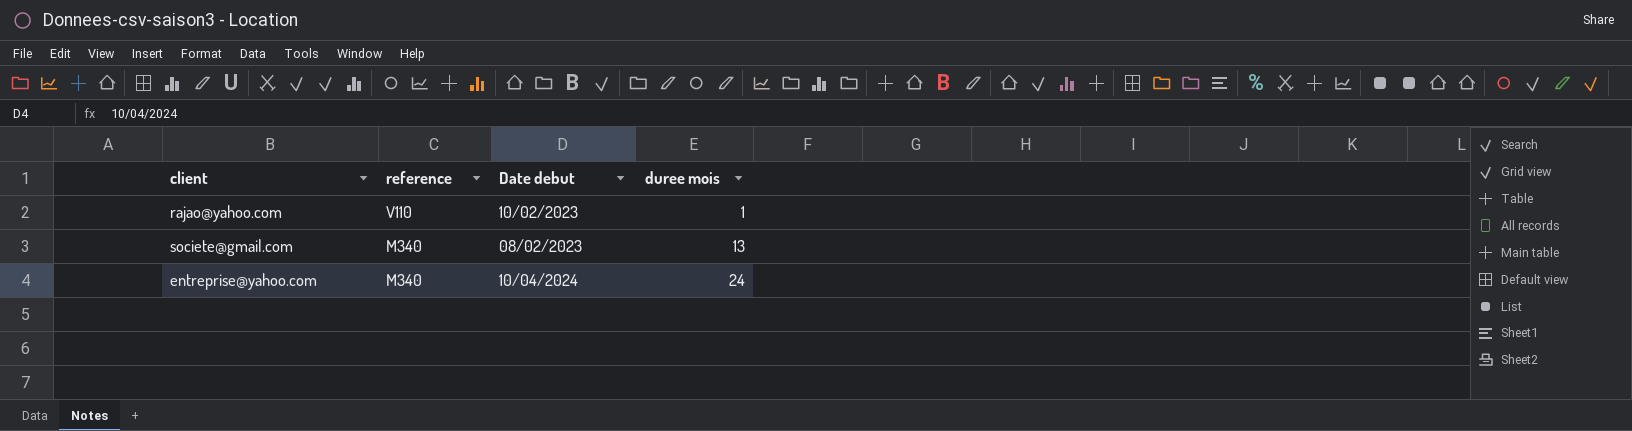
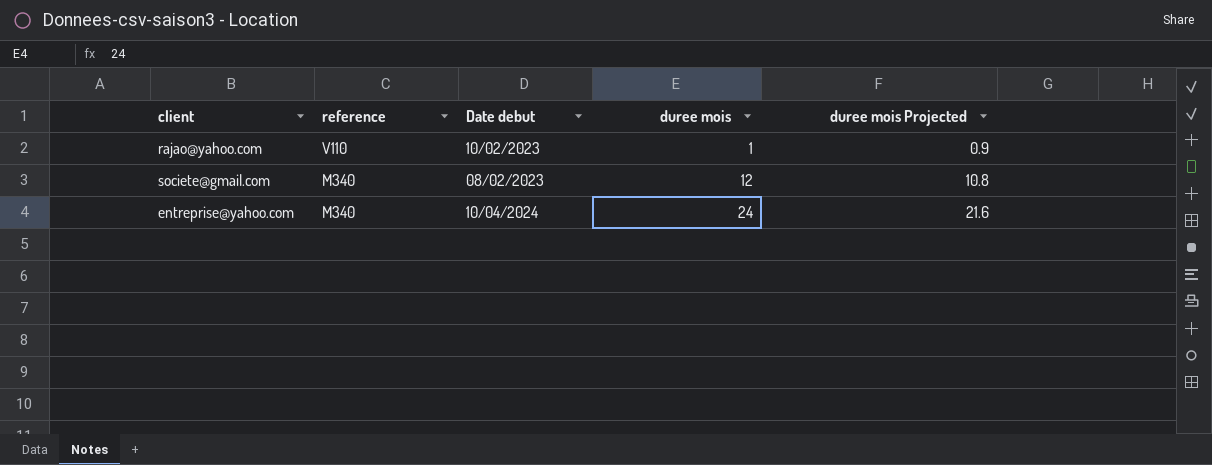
column duree mois Projected | formula: none -> [duree mois] * 0.9
societe@gmail.com | duree mois: 13 -> 12

